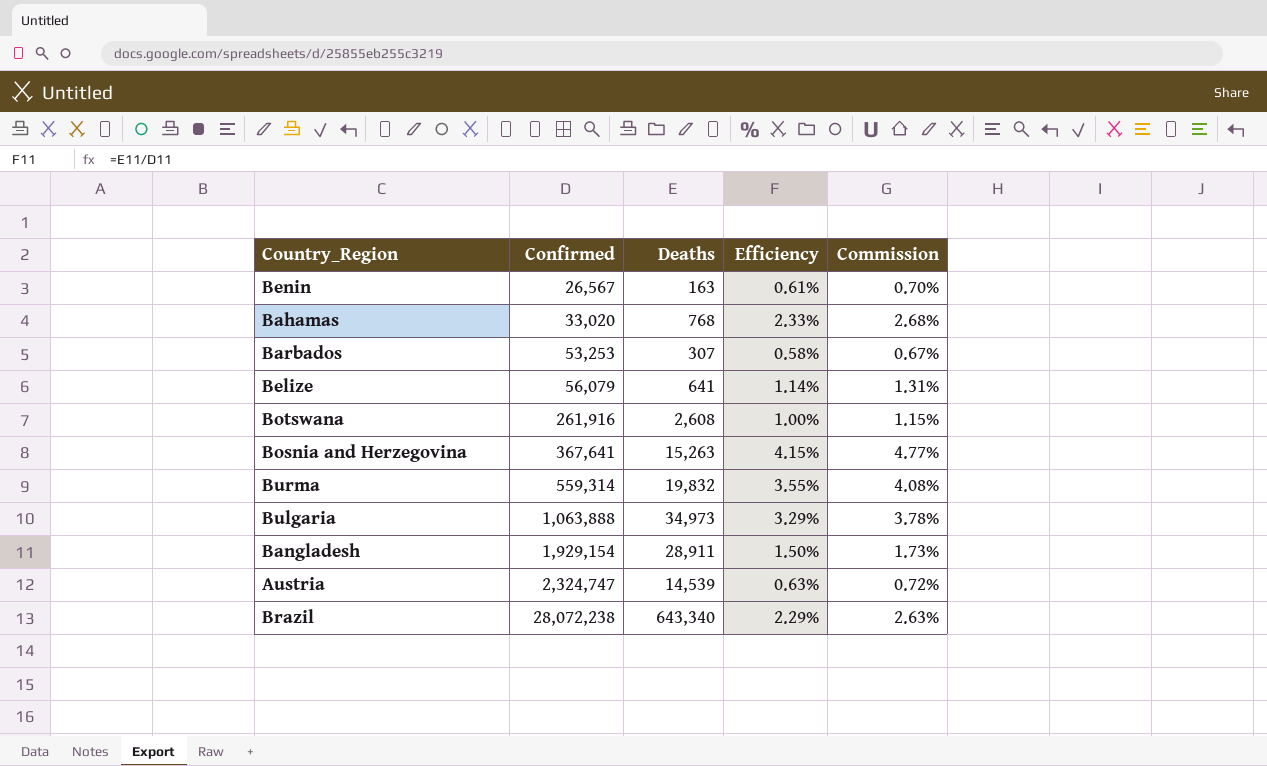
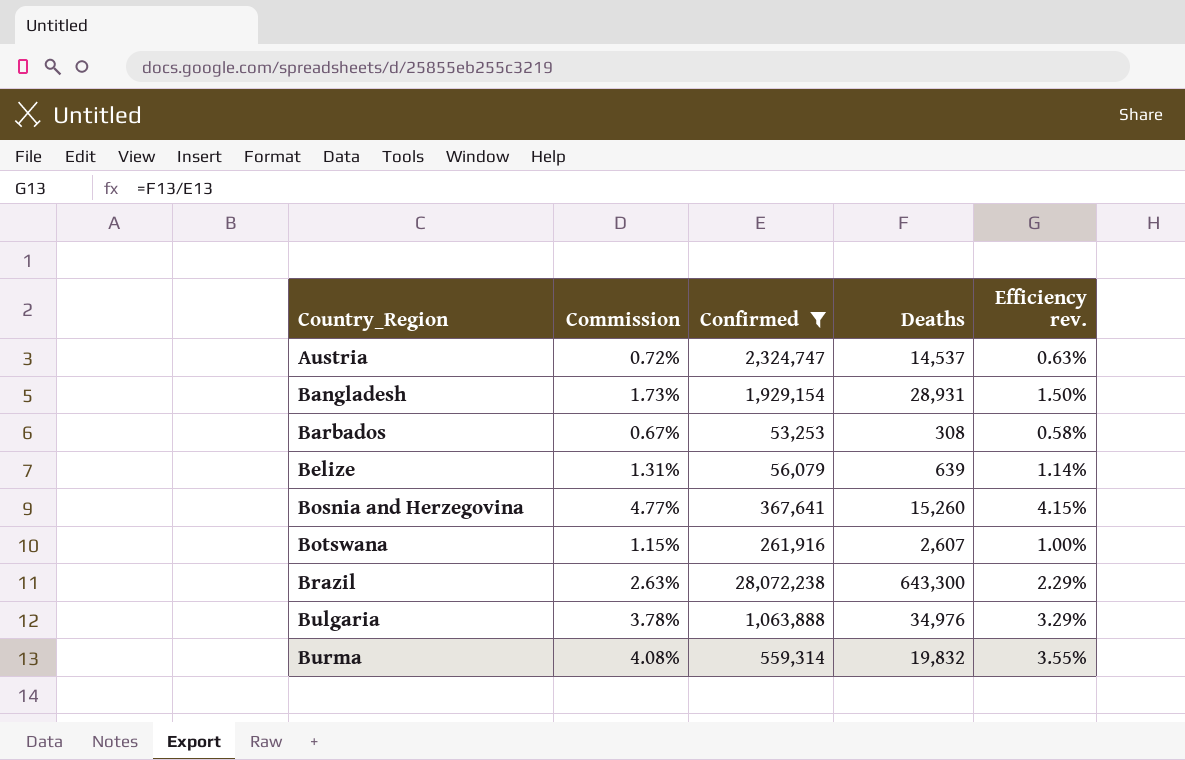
filter: none -> Confirmed >= 53,253
row order: Confirmed ascending -> Country_Region ascending
column Commission | position: 5 -> 2
column name: Efficiency -> Efficiency rev.
Austria | Deaths: 14,539 -> 14,537
Bangladesh | Deaths: 28,911 -> 28,931
Barbados | Deaths: 307 -> 308
Belize | Deaths: 641 -> 639
Bosnia and Herzegovina | Deaths: 15,263 -> 15,260
Botswana | Deaths: 2,608 -> 2,607
Brazil | Deaths: 643,340 -> 643,300
Bulgaria | Deaths: 34,973 -> 34,976

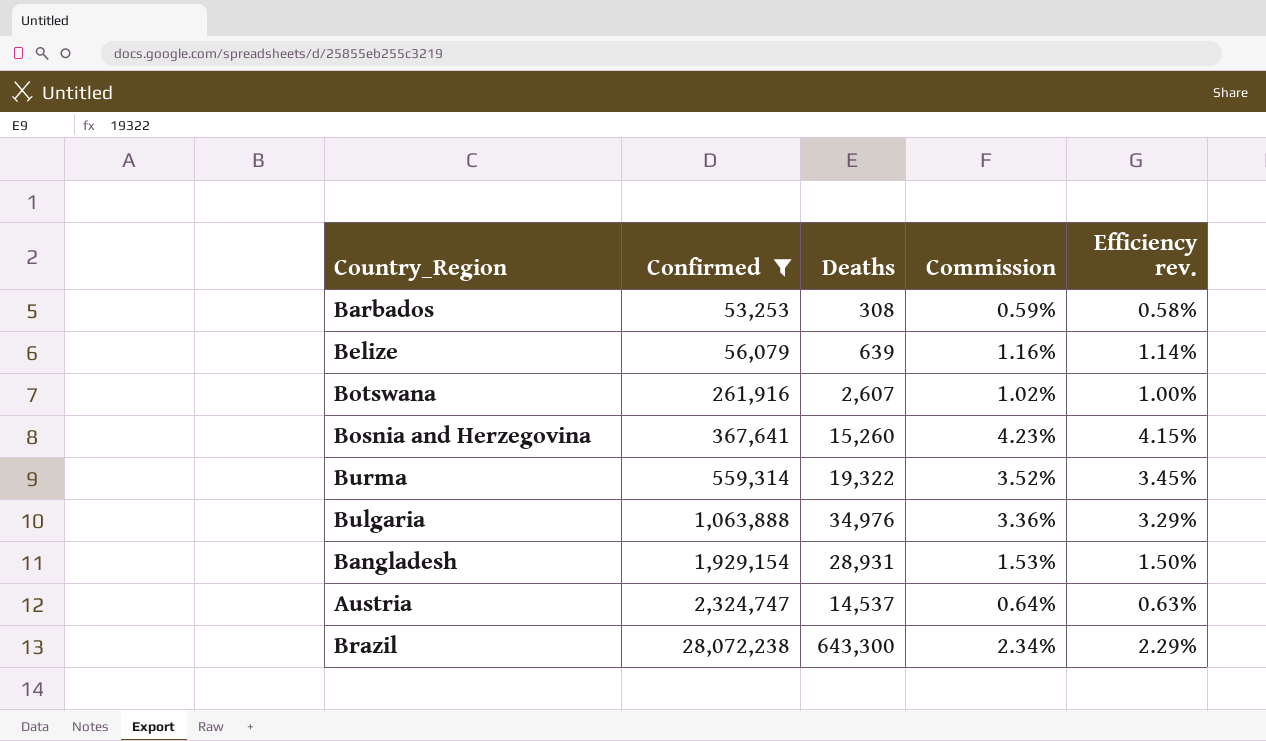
row order: Country_Region ascending -> Confirmed ascending
column Commission | formula: [Efficiency rev.] * 1.15 -> [Efficiency rev.] * 1.02
column Commission | position: 2 -> 4
Burma | Deaths: 19,832 -> 19,322
Burma | Efficiency rev.: 3.55% -> 3.45%

